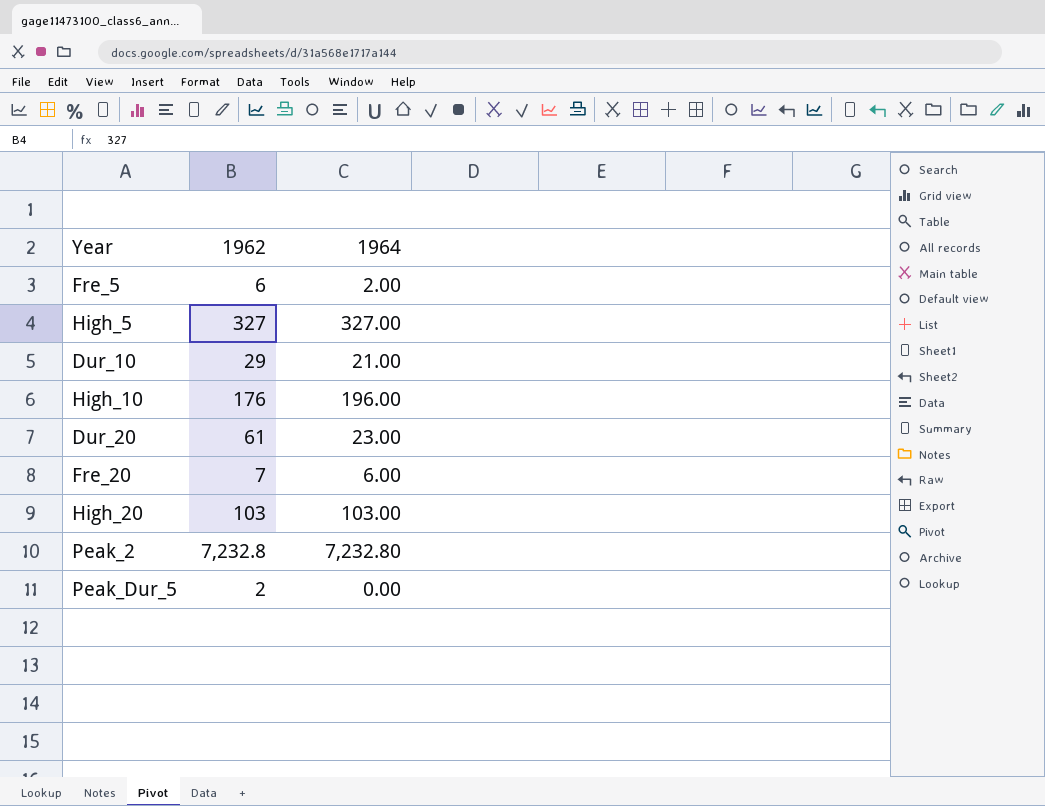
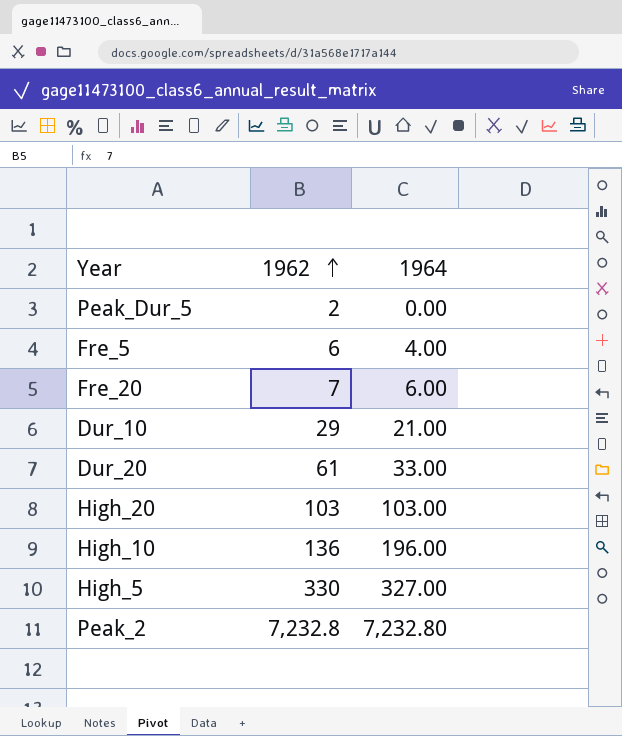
row order: none -> 1962 ascending
Fre_5 | 1964: 2.00 -> 4.00
Dur_20 | 1964: 23.00 -> 33.00
High_10 | 1962: 176 -> 136
High_5 | 1962: 327 -> 330

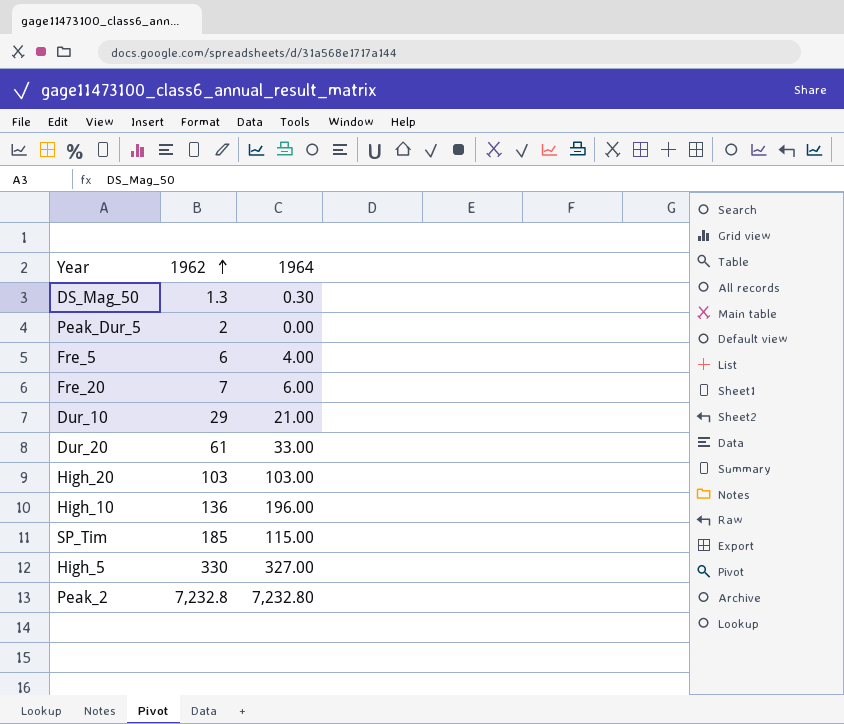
row DS_Mag_50: none -> 1.3 | 0.30
row SP_Tim: none -> 185 | 115.00

